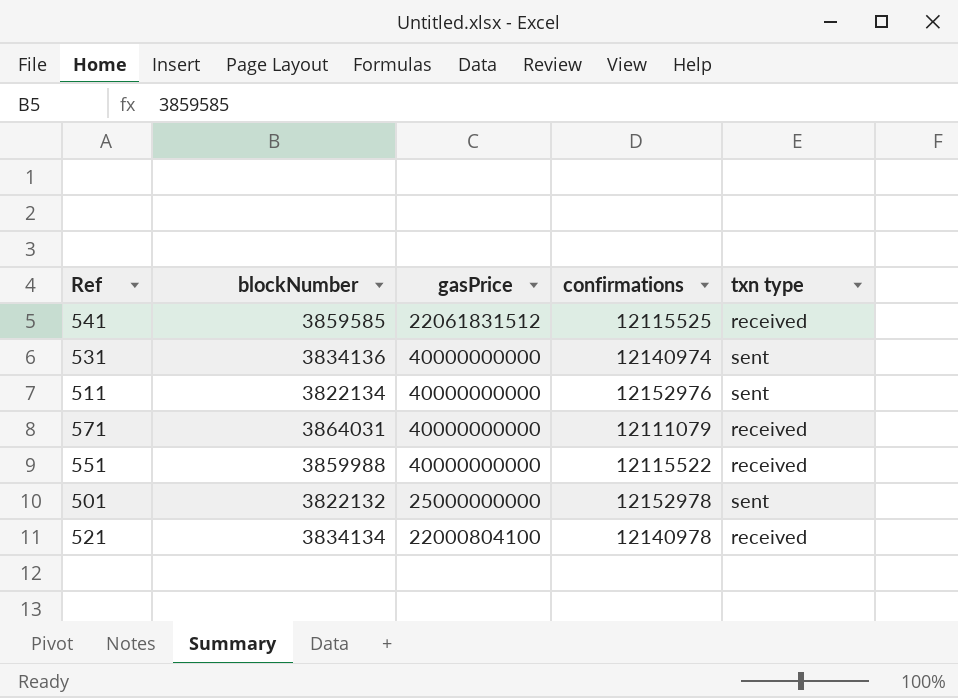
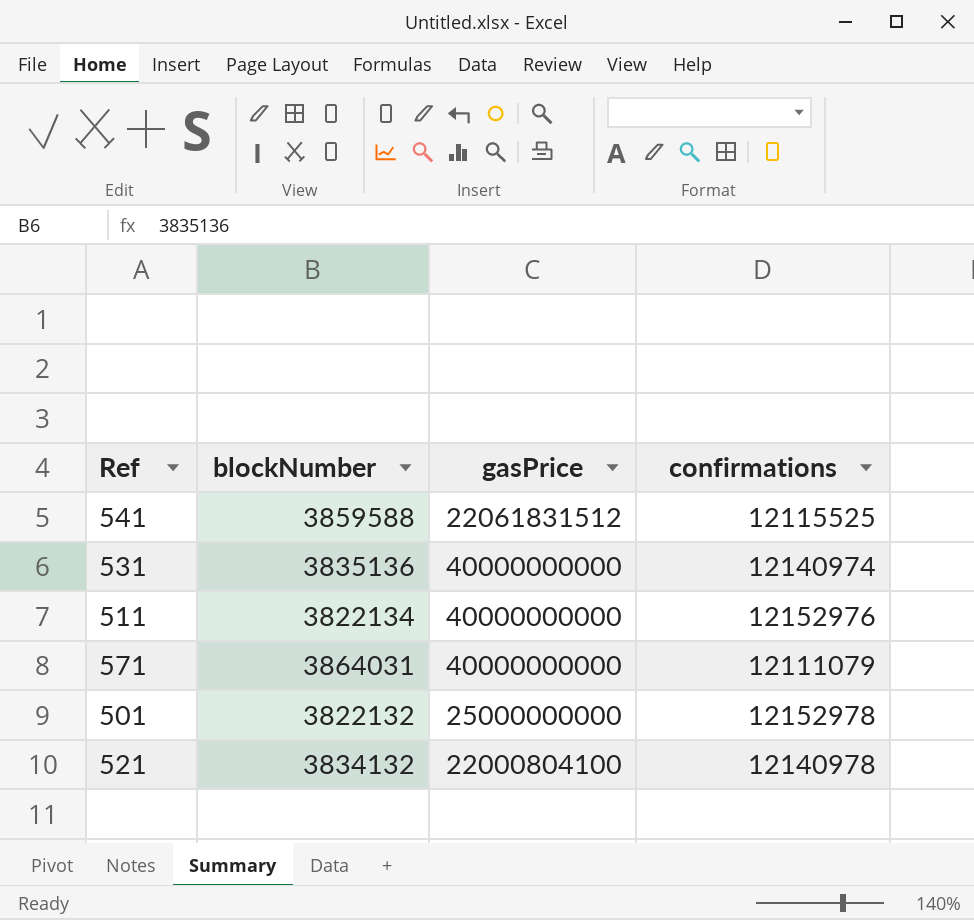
column txn type | position: 5 -> none
row 551: 3859988 | 40000000000 | 12115522 | received -> none
541 | blockNumber: 3859585 -> 3859588
531 | blockNumber: 3834136 -> 3835136
521 | blockNumber: 3834134 -> 3834132

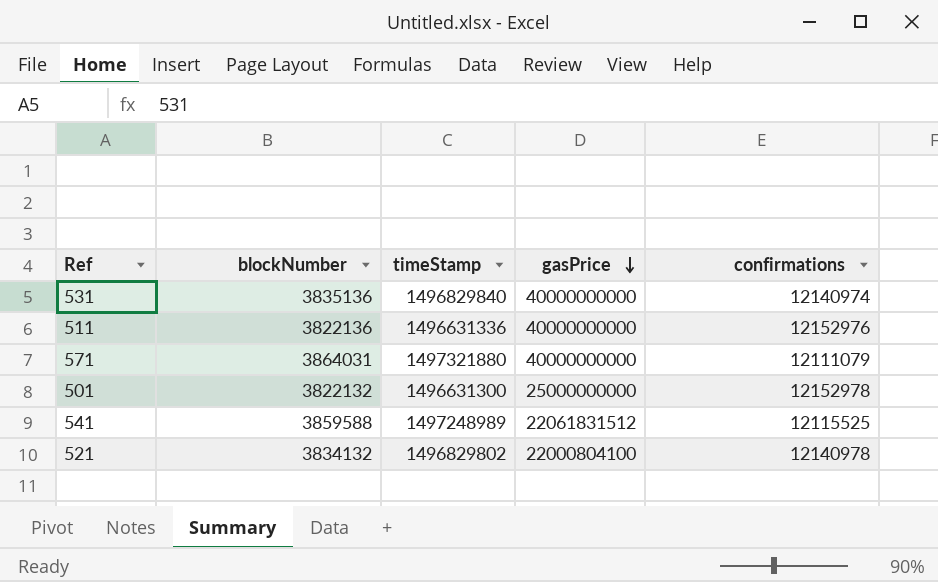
row order: none -> gasPrice descending
column timeStamp | position: none -> 3
511 | blockNumber: 3822134 -> 3822136

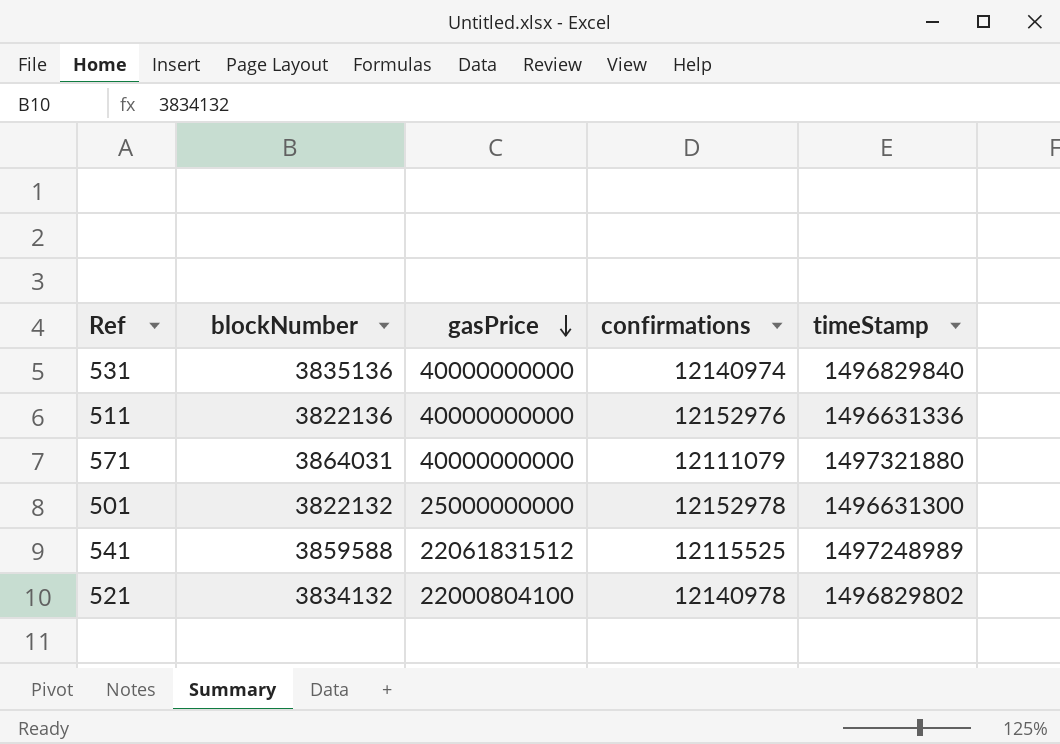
column timeStamp | position: 3 -> 5

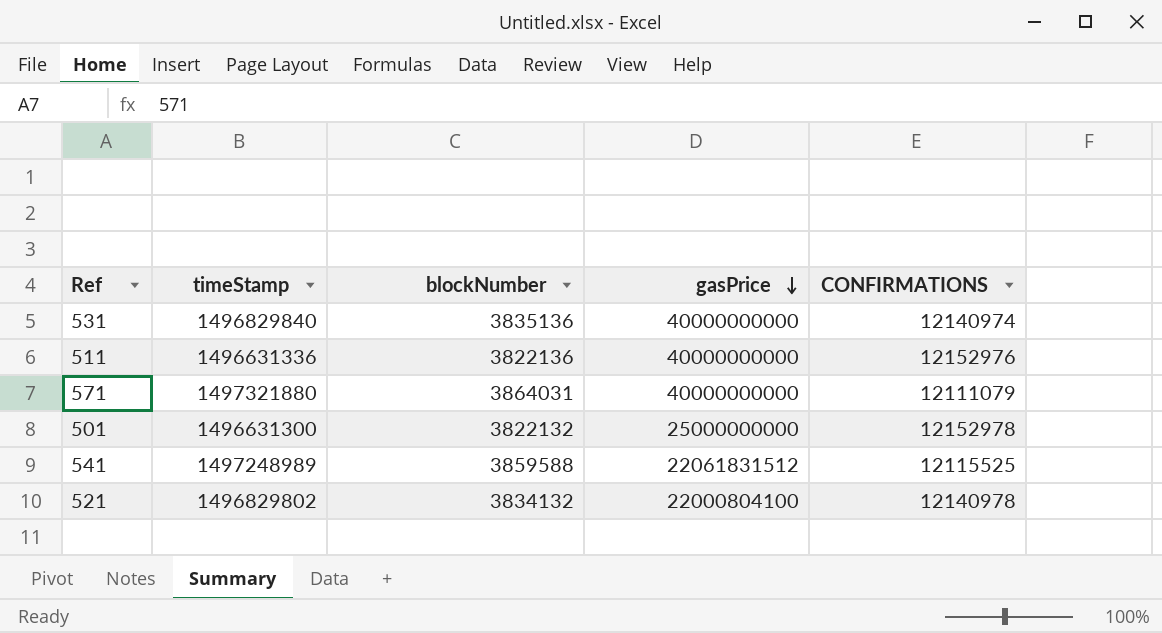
column timeStamp | position: 5 -> 2
column name: confirmations -> CONFIRMATIONS

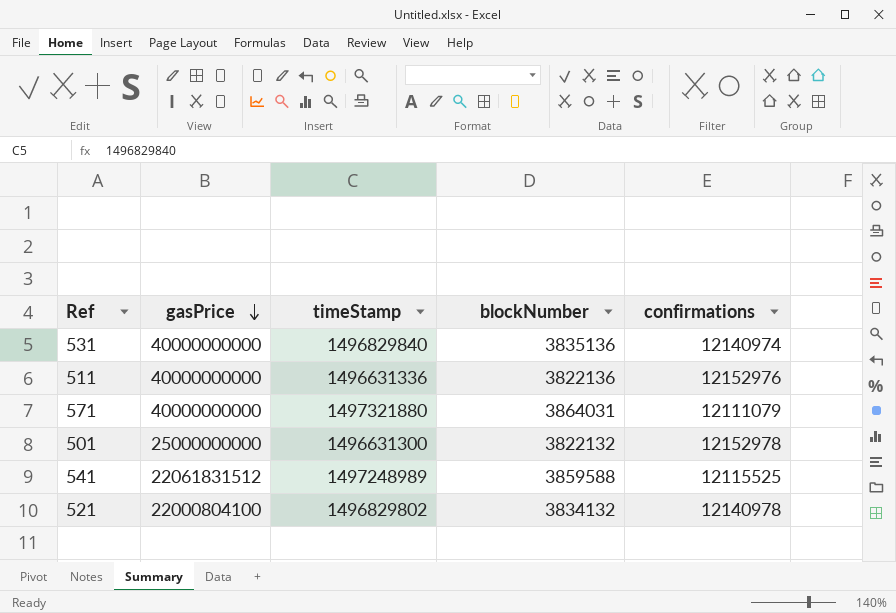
column gasPrice | position: 4 -> 2
column name: CONFIRMATIONS -> confirmations

